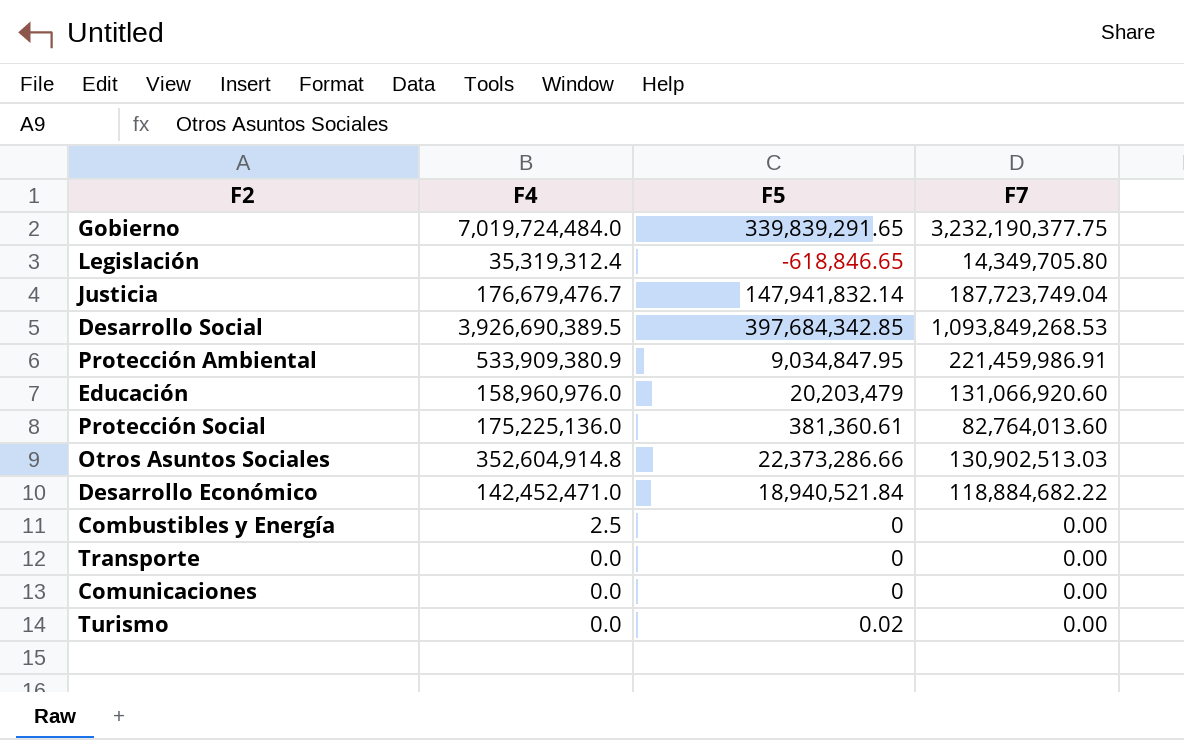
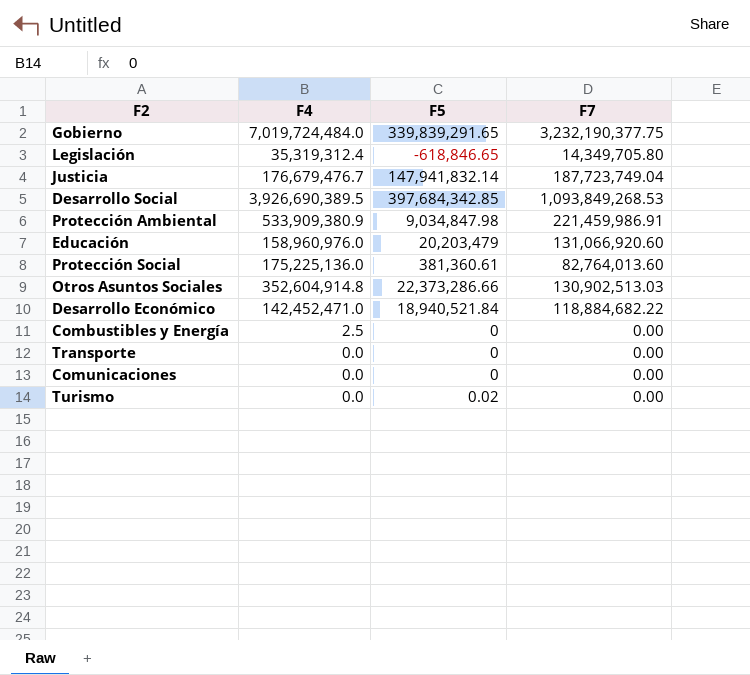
Protección Ambiental | F5: 9,034,847.95 -> 9,034,847.98

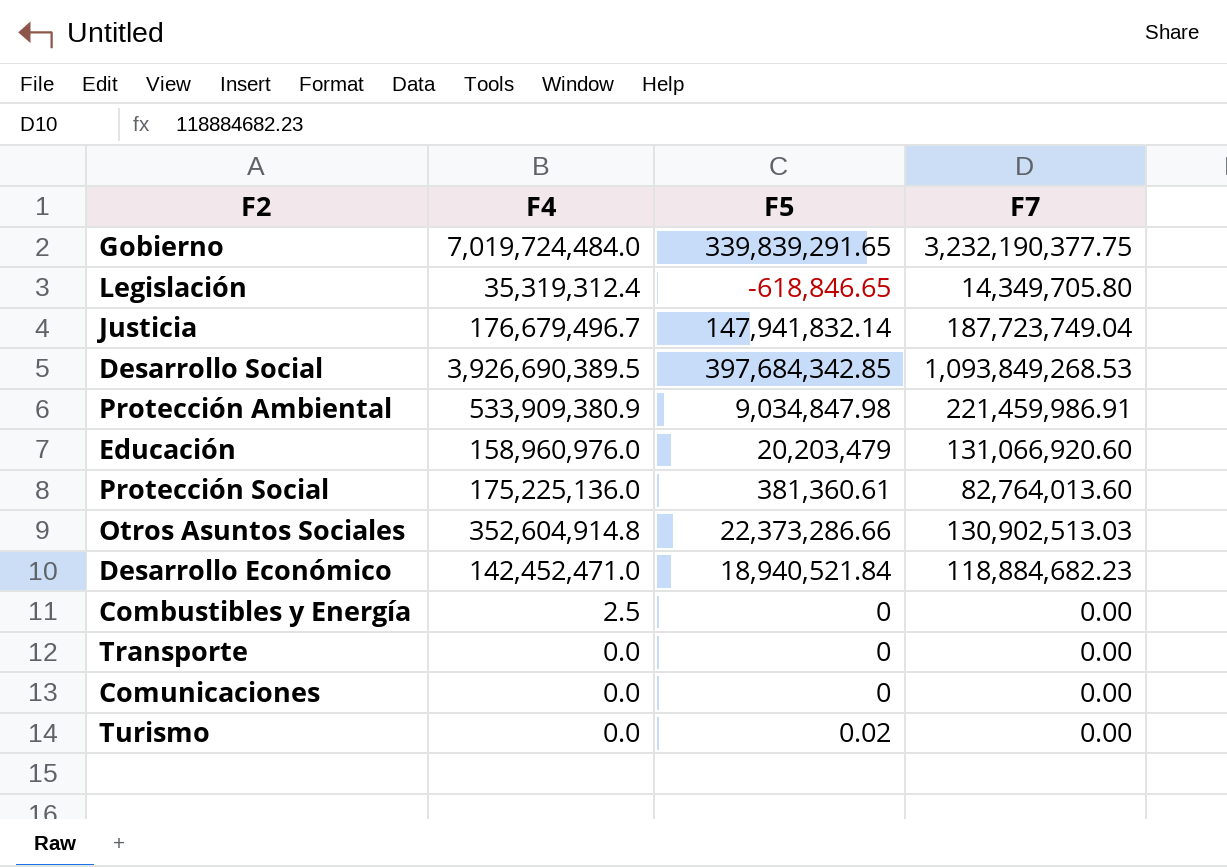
Justicia | F4: 176,679,476.7 -> 176,679,496.7
Desarrollo Económico | F7: 118,884,682.22 -> 118,884,682.23

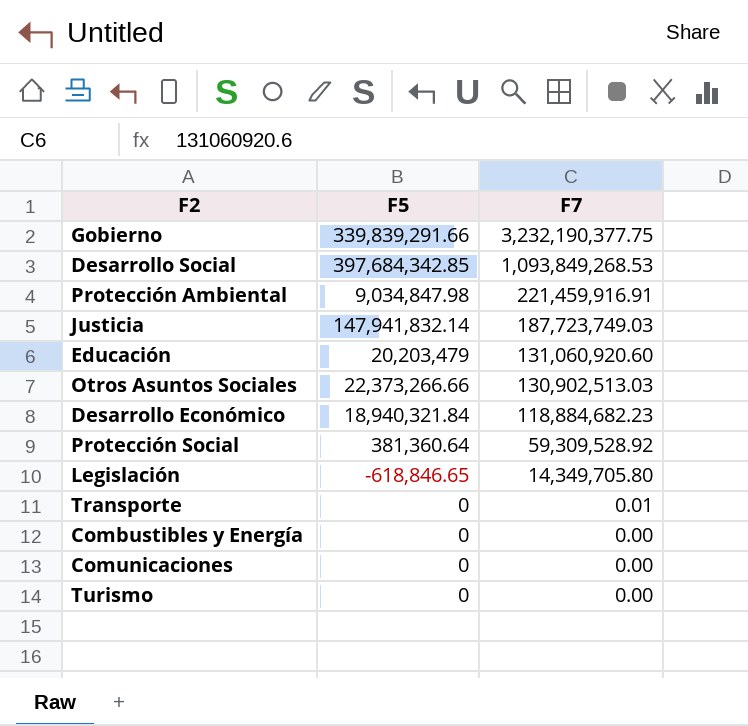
row order: none -> F7 descending
column F4 | position: 2 -> none
Gobierno | F5: 339,839,291.65 -> 339,839,291.66
Protección Ambiental | F7: 221,459,986.91 -> 221,459,916.91
Justicia | F7: 187,723,749.04 -> 187,723,749.03
Educación | F7: 131,066,920.60 -> 131,060,920.60
Otros Asuntos Sociales | F5: 22,373,286.66 -> 22,373,266.66
Desarrollo Económico | F5: 18,940,521.84 -> 18,940,321.84
Protección Social | F5: 381,360.61 -> 381,360.64
Protección Social | F7: 82,764,013.60 -> 59,309,528.92
Transporte | F7: 0.00 -> 0.01
Turismo | F5: 0.02 -> 0

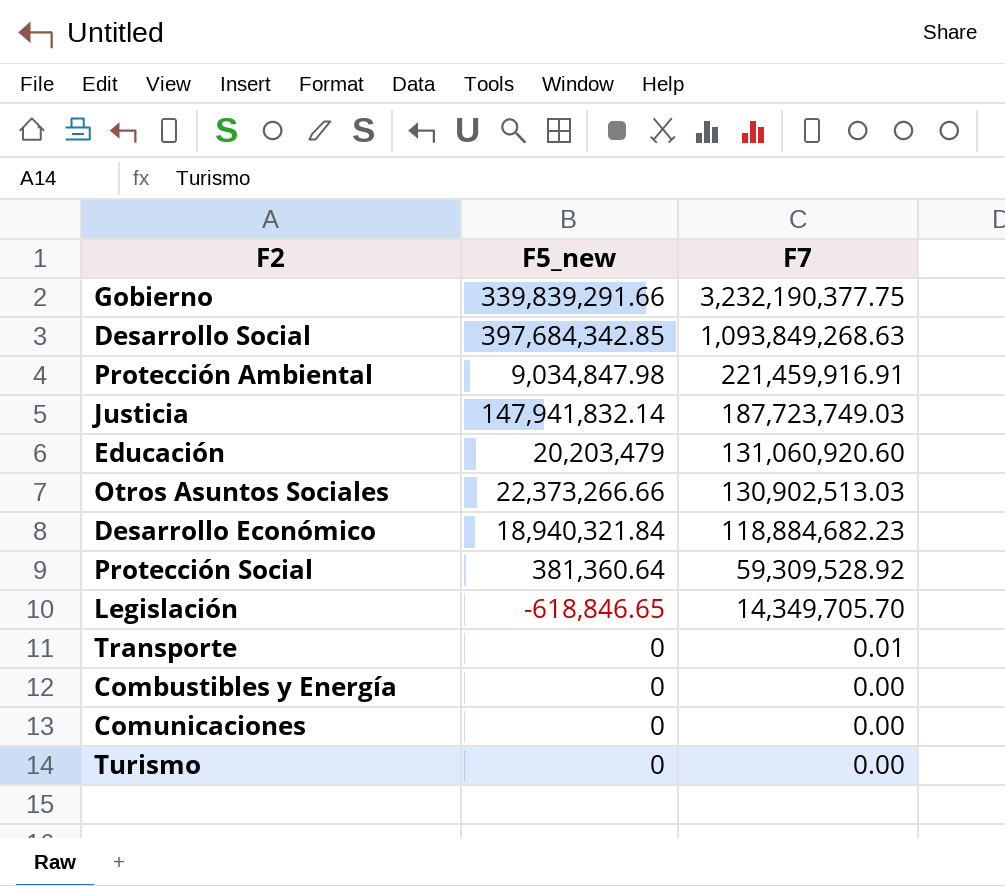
column name: F5 -> F5_new
Desarrollo Social | F7: 1,093,849,268.53 -> 1,093,849,268.63
Legislación | F7: 14,349,705.80 -> 14,349,705.70

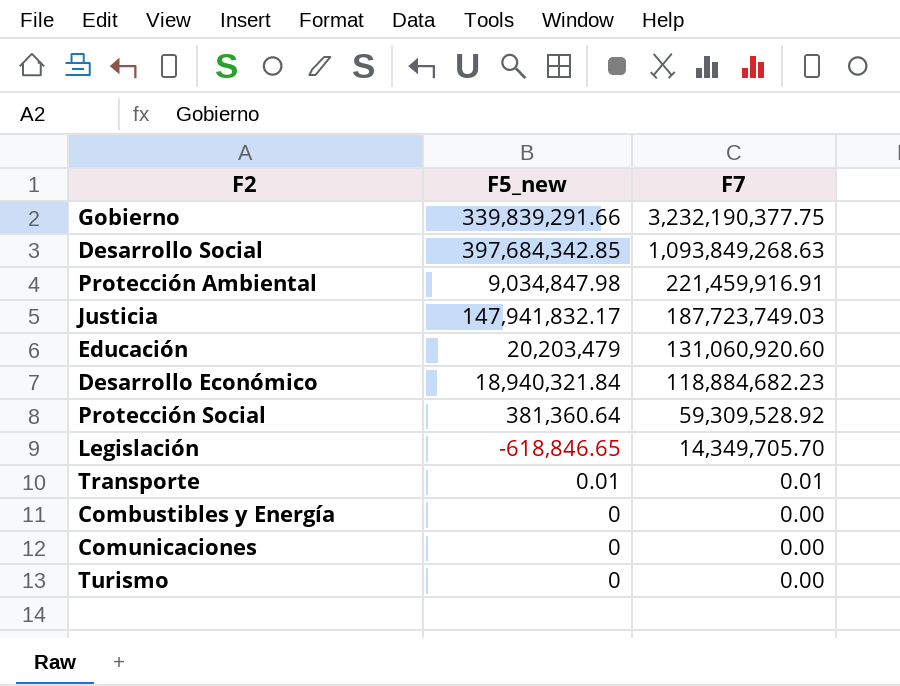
row Otros Asuntos Sociales: 22,373,266.66 | 130,902,513.03 -> none
Justicia | F5_new: 147,941,832.14 -> 147,941,832.17
Transporte | F5_new: 0 -> 0.01

